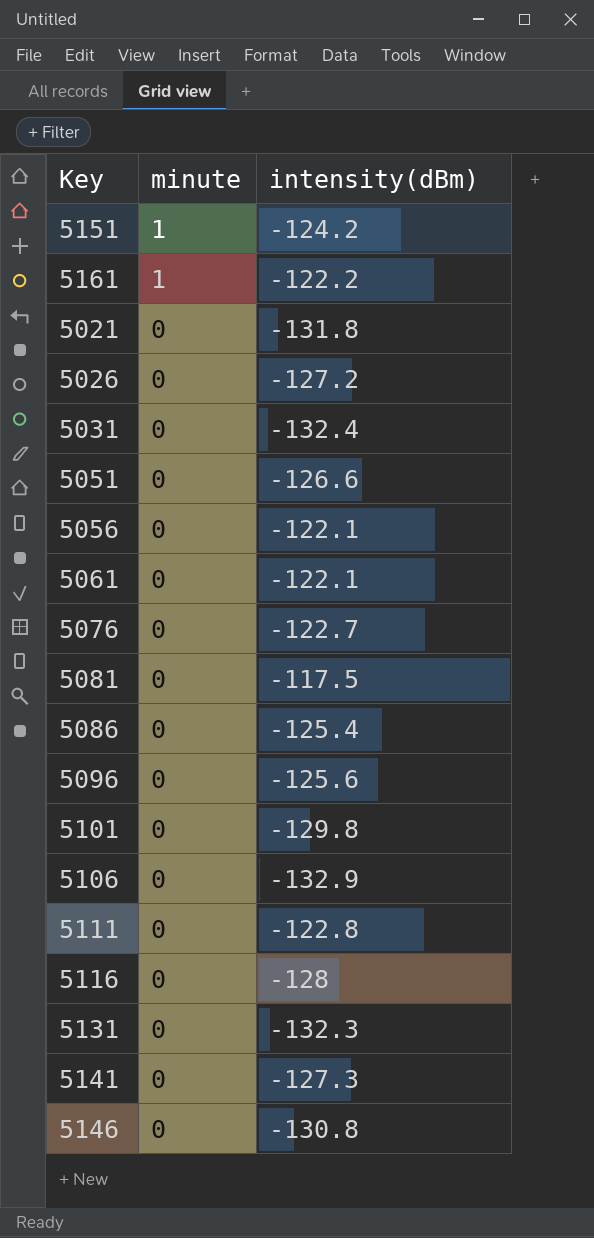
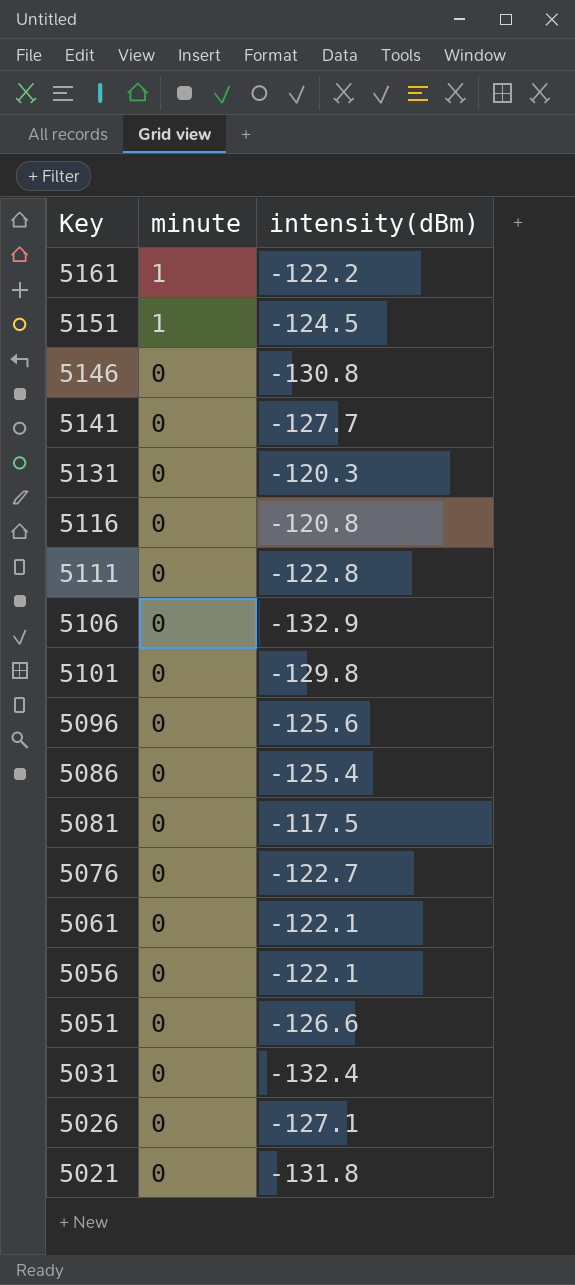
row order: minute descending -> Key descending
5151 | intensity(dBm): -124.2 -> -124.5
5141 | intensity(dBm): -127.3 -> -127.7
5131 | intensity(dBm): -132.3 -> -120.3
5116 | intensity(dBm): -128 -> -120.8
5026 | intensity(dBm): -127.2 -> -127.1

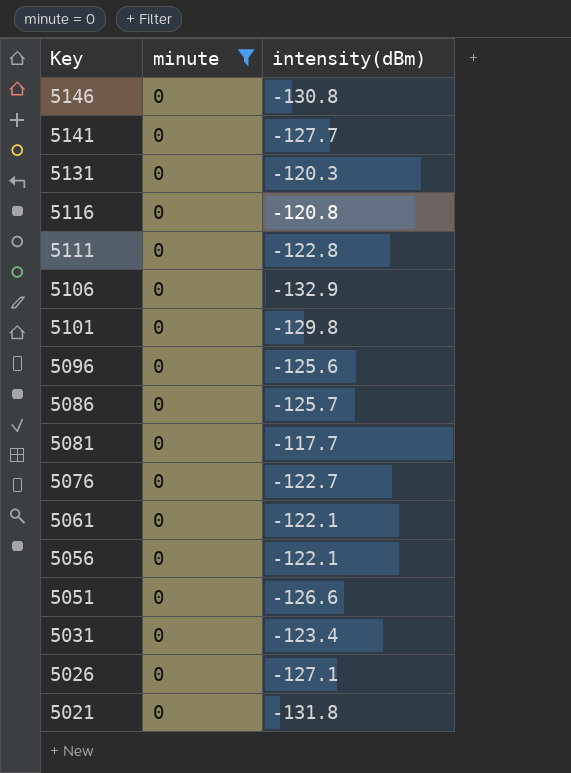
filter: none -> minute = 0
5086 | intensity(dBm): -125.4 -> -125.7
5081 | intensity(dBm): -117.5 -> -117.7
5031 | intensity(dBm): -132.4 -> -123.4

